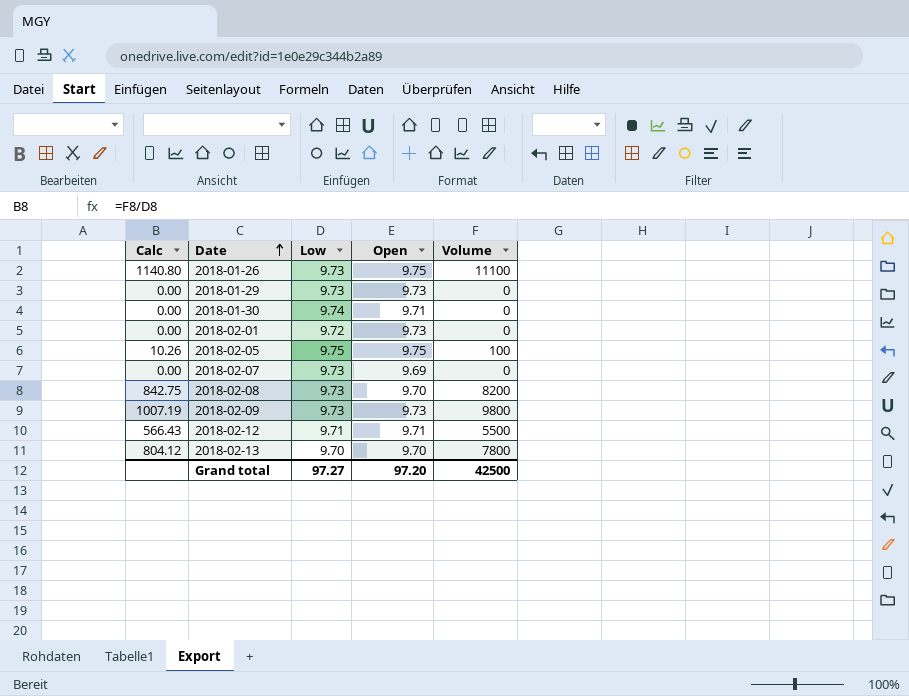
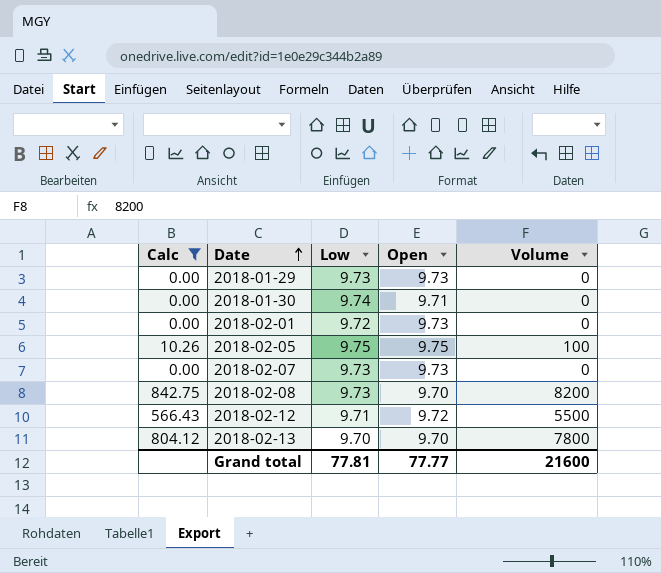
filter: none -> Calc <= 842.75
2018-02-07 | Open: 9.69 -> 9.73
2018-02-12 | Open: 9.71 -> 9.72
Grand total | Low: 97.27 -> 77.81
Grand total | Open: 97.20 -> 77.77
Grand total | Volume: 42500 -> 21600

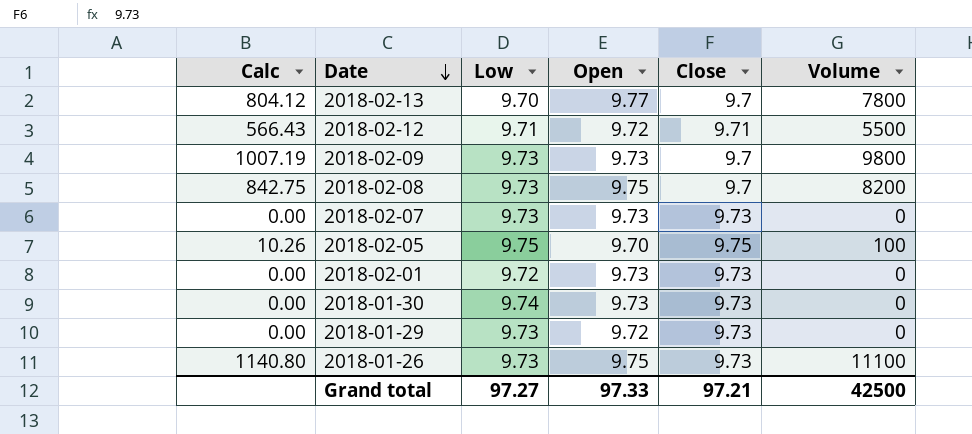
filter: Calc <= 842.75 -> none
row order: Date ascending -> Date descending
column Close | position: none -> 5
2018-02-13 | Open: 9.70 -> 9.77
2018-02-08 | Open: 9.70 -> 9.75
2018-02-05 | Open: 9.75 -> 9.70
2018-01-30 | Open: 9.71 -> 9.73
2018-01-29 | Open: 9.73 -> 9.72
Grand total | Low: 77.81 -> 97.27
Grand total | Open: 77.77 -> 97.33
Grand total | Volume: 21600 -> 42500

